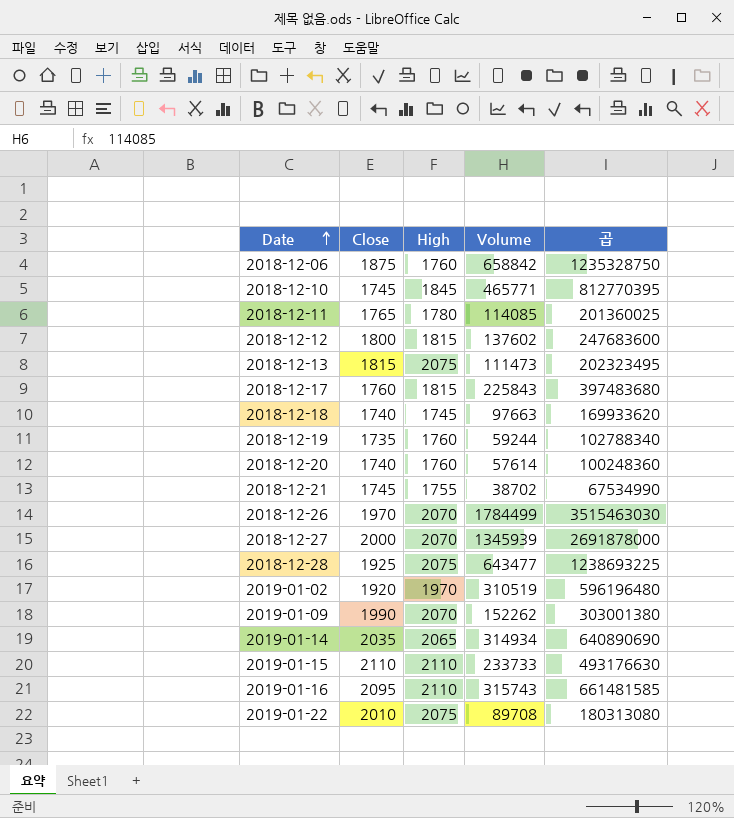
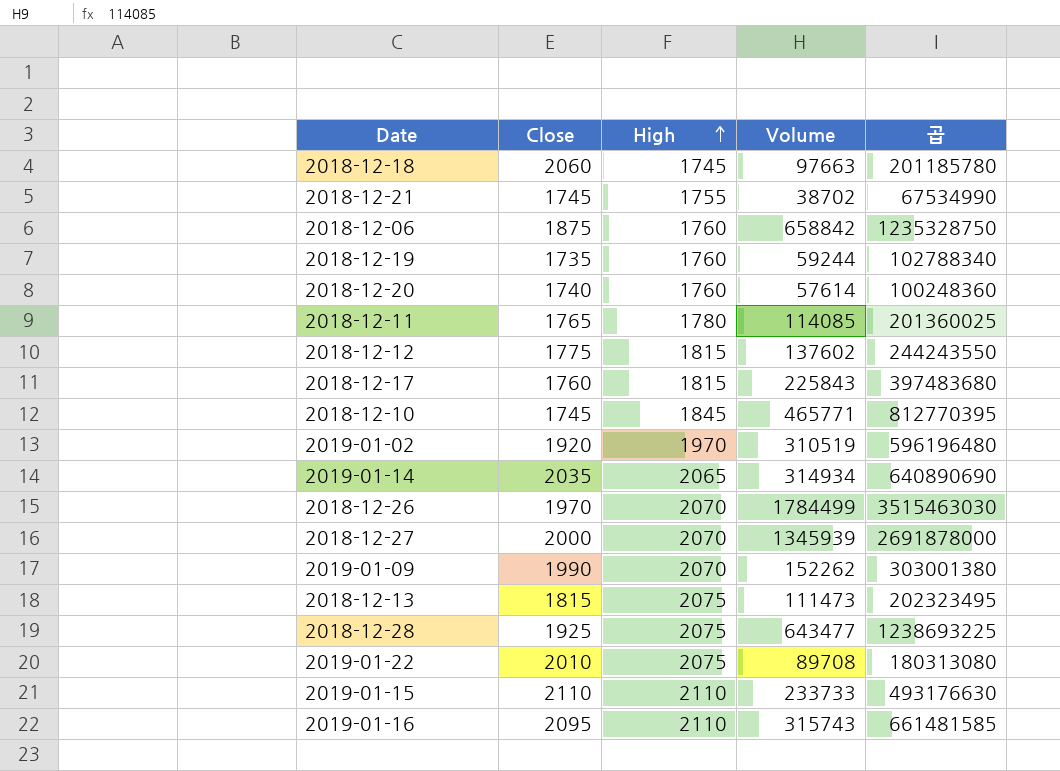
row order: Date ascending -> High ascending
2018-12-18 | Close: 1740 -> 2060
2018-12-18 | 곱: 169933620 -> 201185780
2018-12-12 | Close: 1800 -> 1775
2018-12-12 | 곱: 247683600 -> 244243550

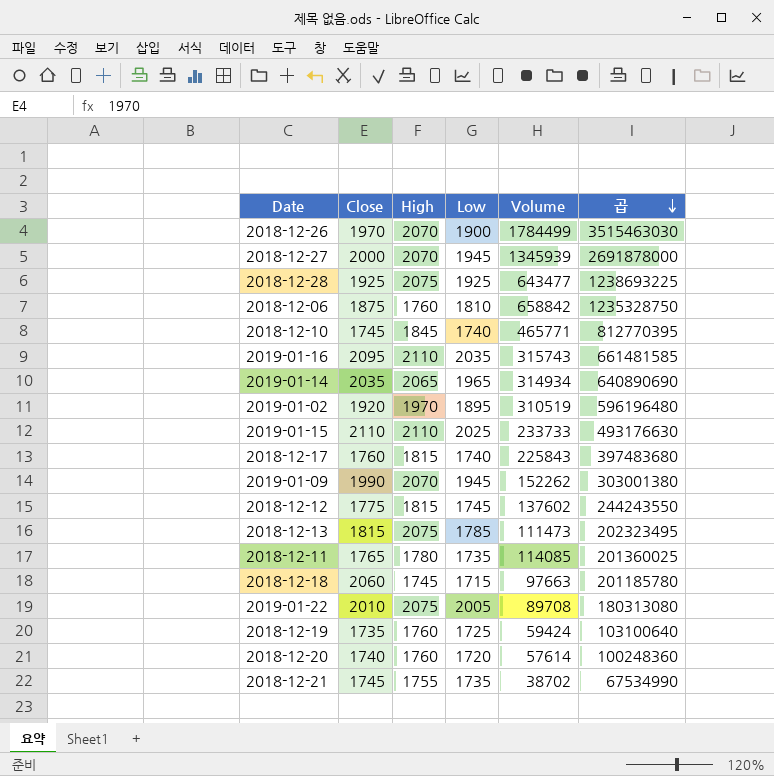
row order: High ascending -> 곱 descending
column Low | position: none -> 4
2018-12-19 | Volume: 59244 -> 59424
2018-12-19 | 곱: 102788340 -> 103100640

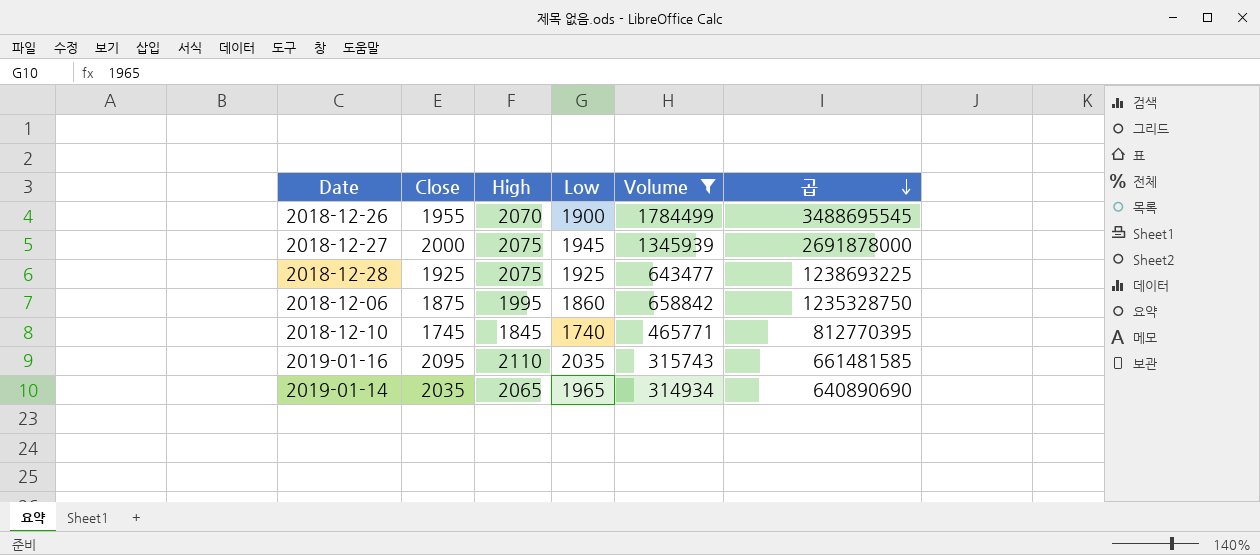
filter: none -> Volume >= 314934
2018-12-26 | Close: 1970 -> 1955
2018-12-26 | 곱: 3515463030 -> 3488695545
2018-12-27 | High: 2070 -> 2075
2018-12-06 | High: 1760 -> 1995
2018-12-06 | Low: 1810 -> 1860

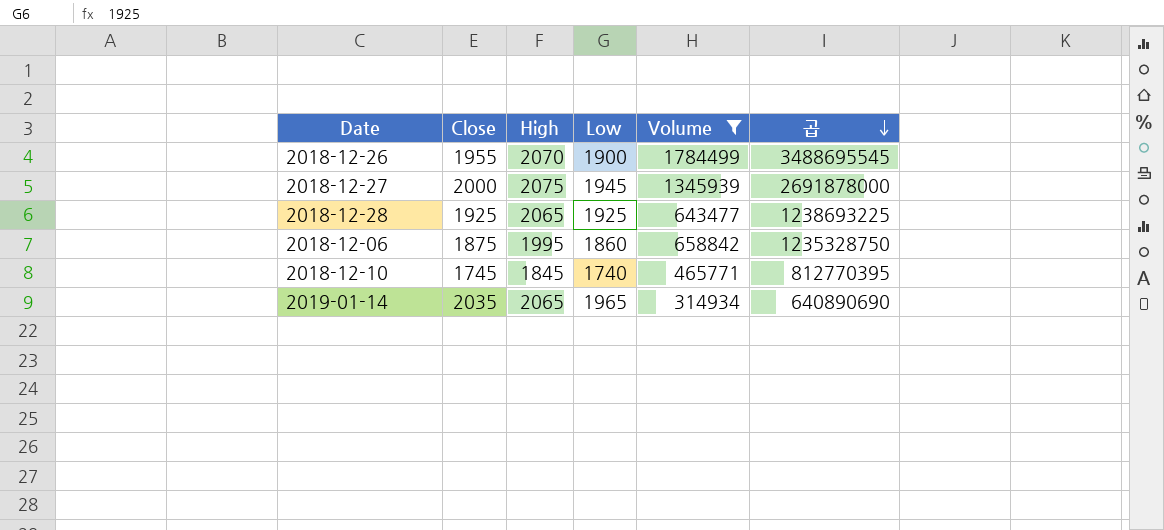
row 2019-01-16: 2095 | 2110 | 2035 | 315743 | 661481585 -> none
2018-12-28 | High: 2075 -> 2065

